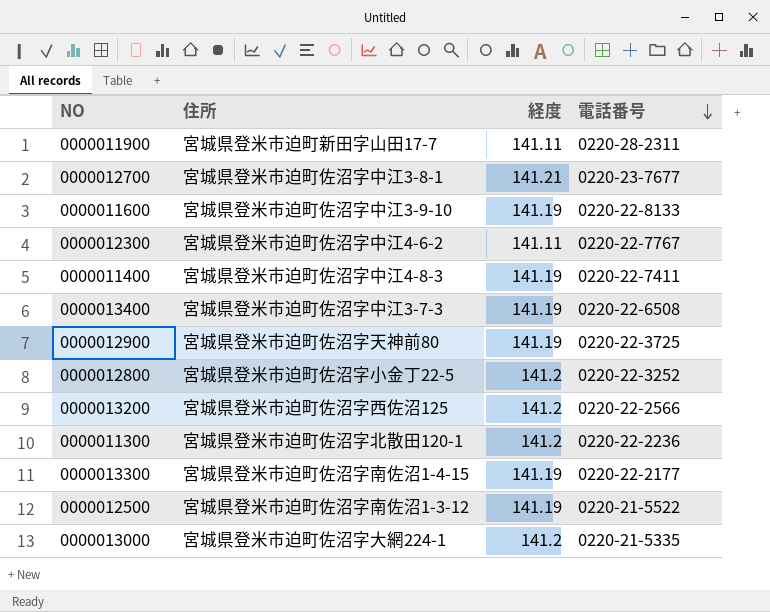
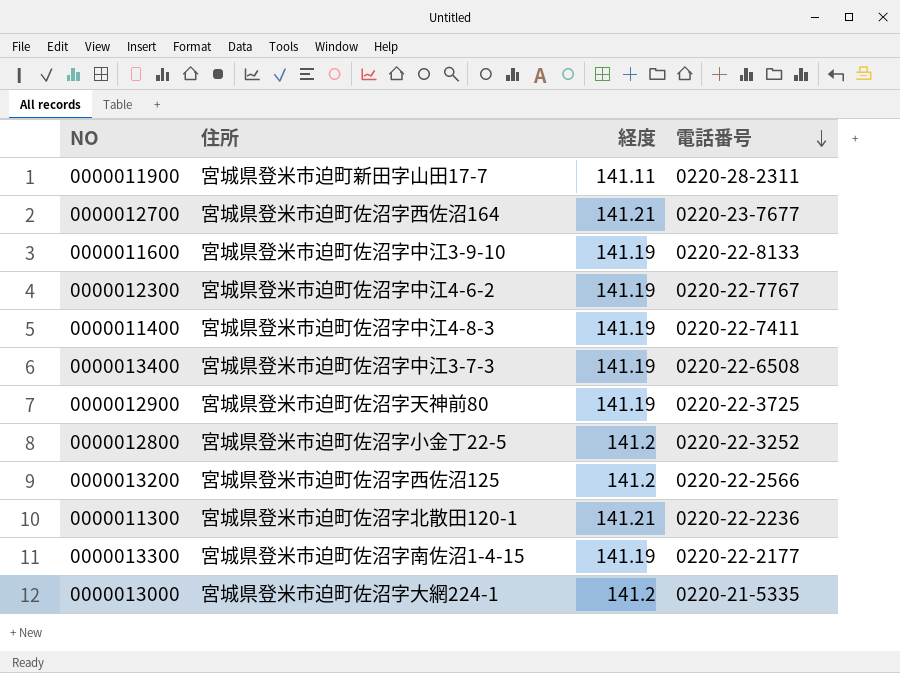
row 0000012500: 宮城県登米市迫町佐沼字南佐沼1-3-12 | 141.19 | 0220-21-5522 -> none
0000012700 | 住所: 宮城県登米市迫町佐沼字中江3-8-1 -> 宮城県登米市迫町佐沼字西佐沼164
0000012300 | 経度: 141.11 -> 141.19
0000011300 | 経度: 141.2 -> 141.21

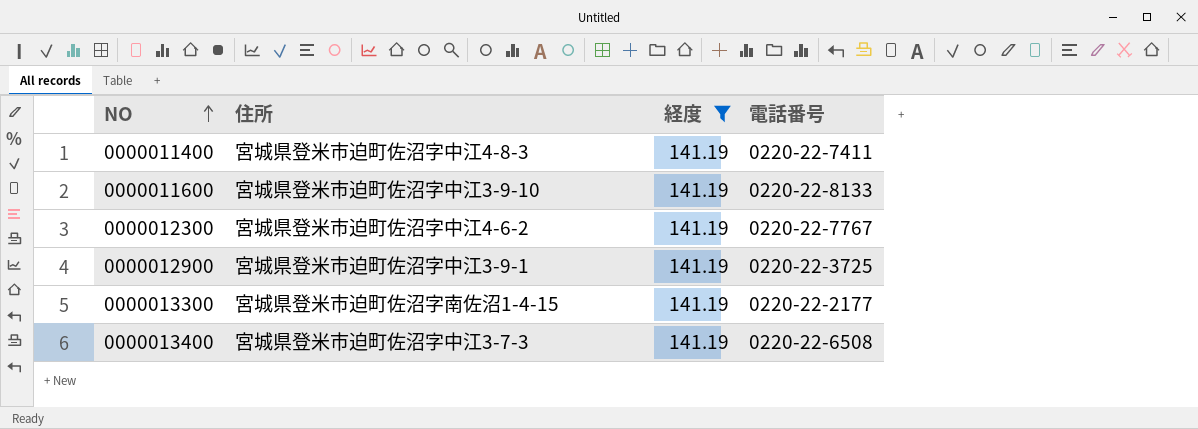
filter: none -> 経度 = 141.19
row order: 電話番号 descending -> NO ascending
0000012900 | 住所: 宮城県登米市迫町佐沼字天神前80 -> 宮城県登米市迫町佐沼字中江3-9-1

